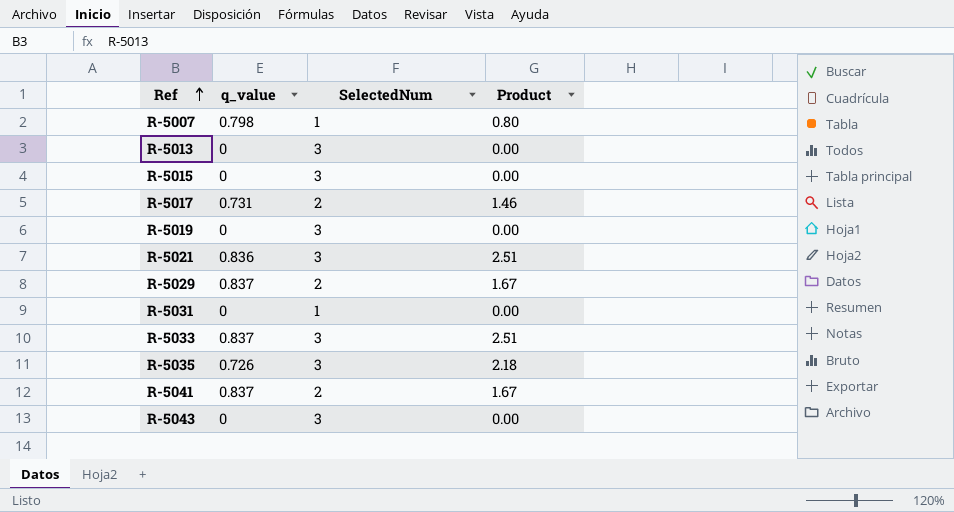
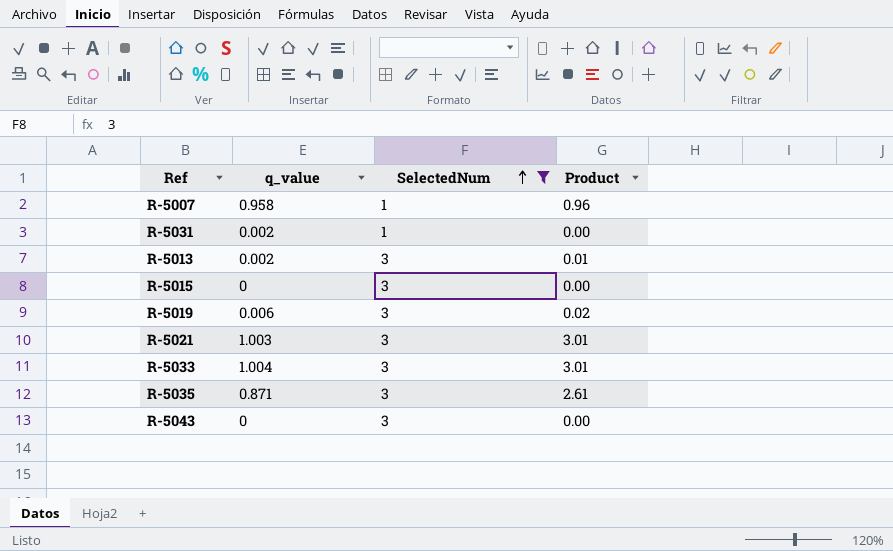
filter: none -> SelectedNum != 2
row order: Ref ascending -> SelectedNum ascending
R-5007 | q_value: 0.798 -> 0.958
R-5007 | Product: 0.80 -> 0.96
R-5031 | q_value: 0 -> 0.002
R-5013 | q_value: 0 -> 0.002
R-5013 | Product: 0.00 -> 0.01
R-5019 | q_value: 0 -> 0.006
R-5019 | Product: 0.00 -> 0.02
R-5021 | q_value: 0.836 -> 1.003
R-5021 | Product: 2.51 -> 3.01
R-5033 | q_value: 0.837 -> 1.004
R-5033 | Product: 2.51 -> 3.01
R-5035 | q_value: 0.726 -> 0.871
R-5035 | Product: 2.18 -> 2.61

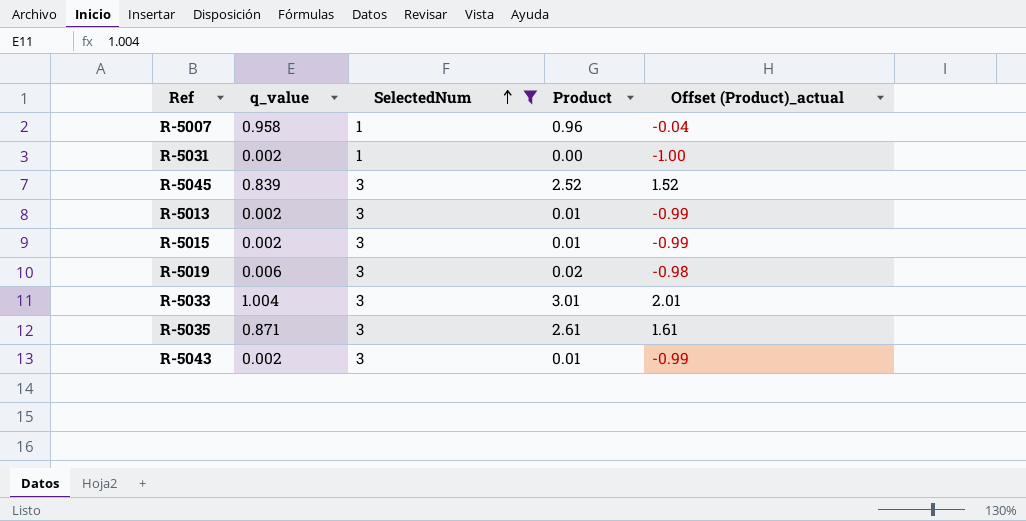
column Offset (Product)_actual | formula: none -> [Product] - 1
row R-5021: 1.003 | 3 | 3.01 -> none
row R-5045: none -> 0.839 | 3 | 2.52 | 1.52
R-5015 | q_value: 0 -> 0.002
R-5015 | Product: 0.00 -> 0.01
R-5043 | q_value: 0 -> 0.002
R-5043 | Product: 0.00 -> 0.01

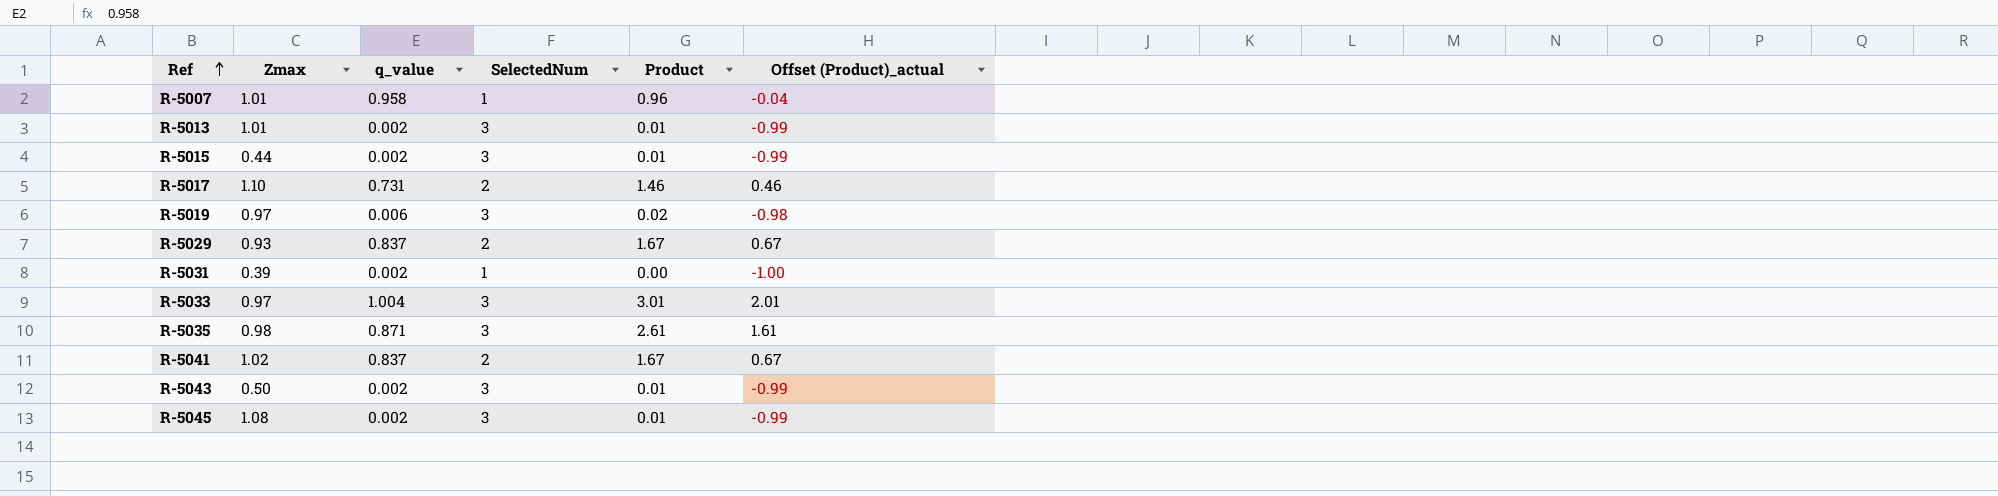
filter: SelectedNum != 2 -> none
row order: SelectedNum ascending -> Ref ascending
column Zmax | position: none -> 2
R-5045 | q_value: 0.839 -> 0.002
R-5045 | Product: 2.52 -> 0.01
R-5045 | Offset (Product)_actual: 1.52 -> -0.99

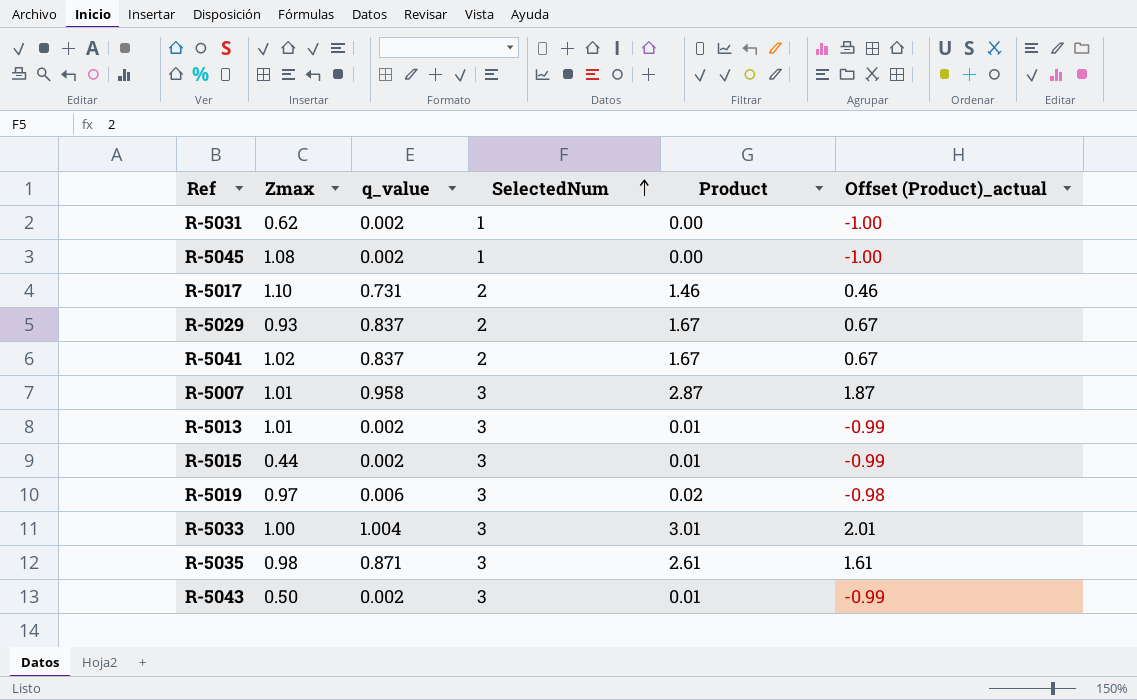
row order: Ref ascending -> SelectedNum ascending
R-5031 | Zmax: 0.39 -> 0.62
R-5045 | SelectedNum: 3 -> 1
R-5045 | Product: 0.01 -> 0.00
R-5045 | Offset (Product)_actual: -0.99 -> -1.00
R-5007 | SelectedNum: 1 -> 3
R-5007 | Product: 0.96 -> 2.87
R-5007 | Offset (Product)_actual: -0.04 -> 1.87
R-5033 | Zmax: 0.97 -> 1.00

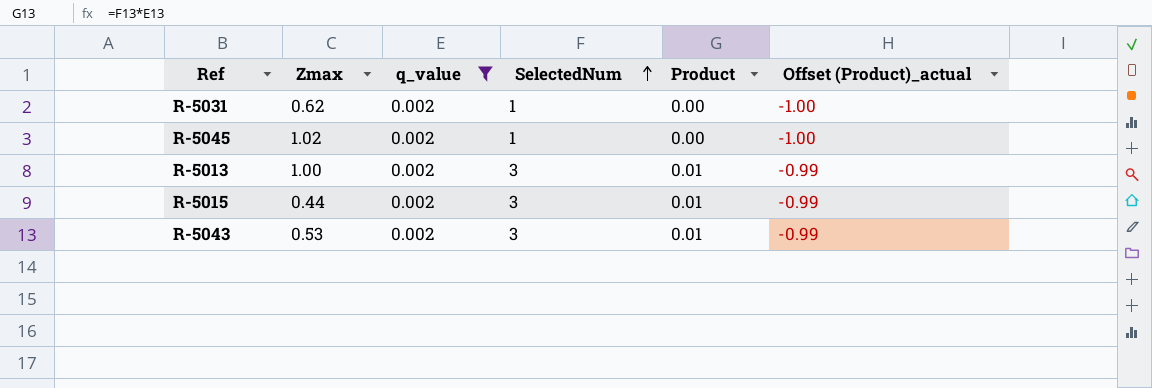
filter: none -> q_value = 0.002
R-5045 | Zmax: 1.08 -> 1.02
R-5013 | Zmax: 1.01 -> 1.00
R-5043 | Zmax: 0.50 -> 0.53

